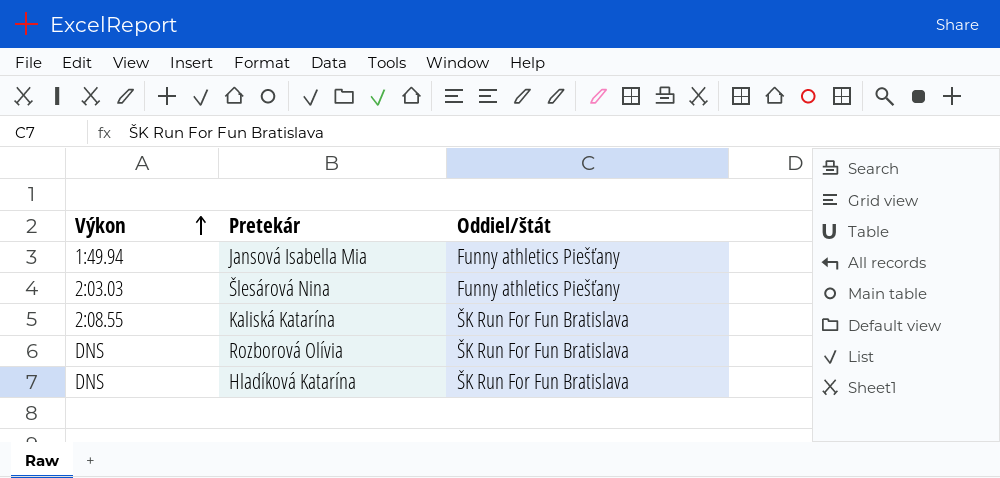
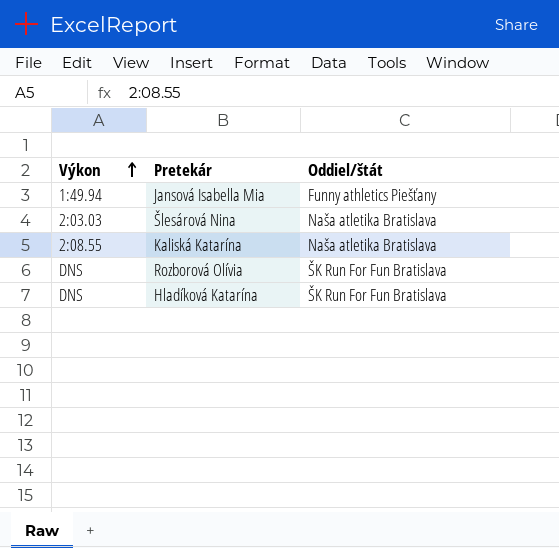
Šlesárová Nina | Oddiel/štát: Funny athletics Piešťany -> Naša atletika Bratislava
Kaliská Katarína | Oddiel/štát: ŠK Run For Fun Bratislava -> Naša atletika Bratislava

